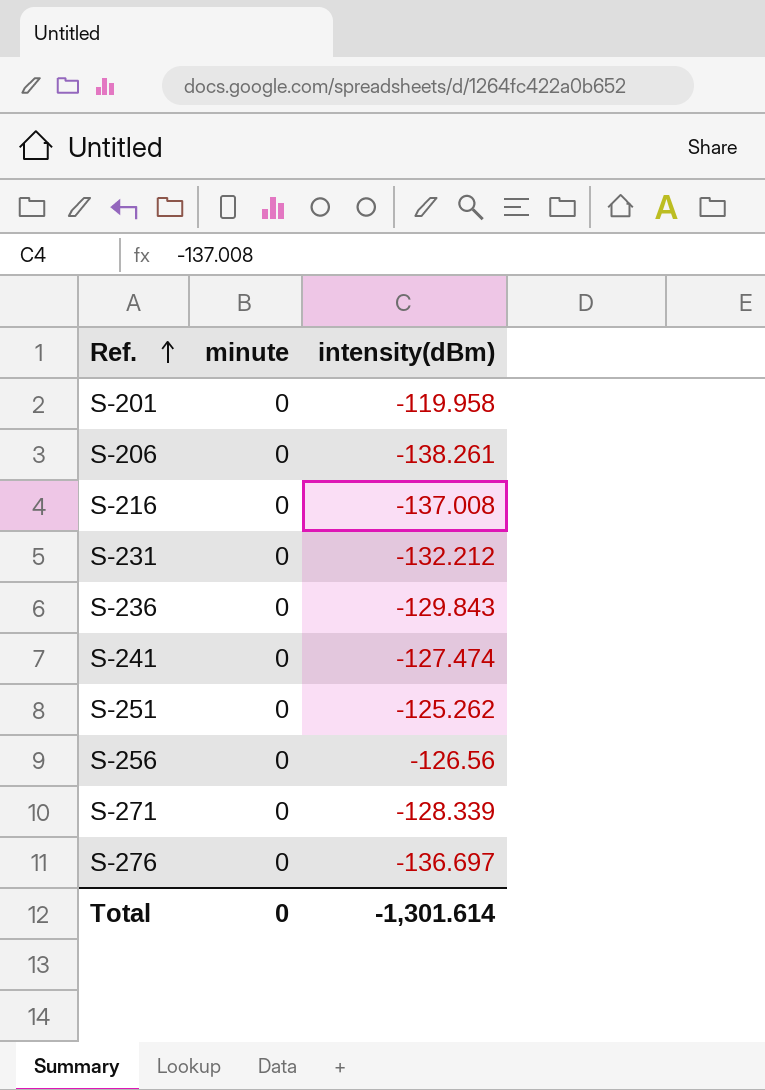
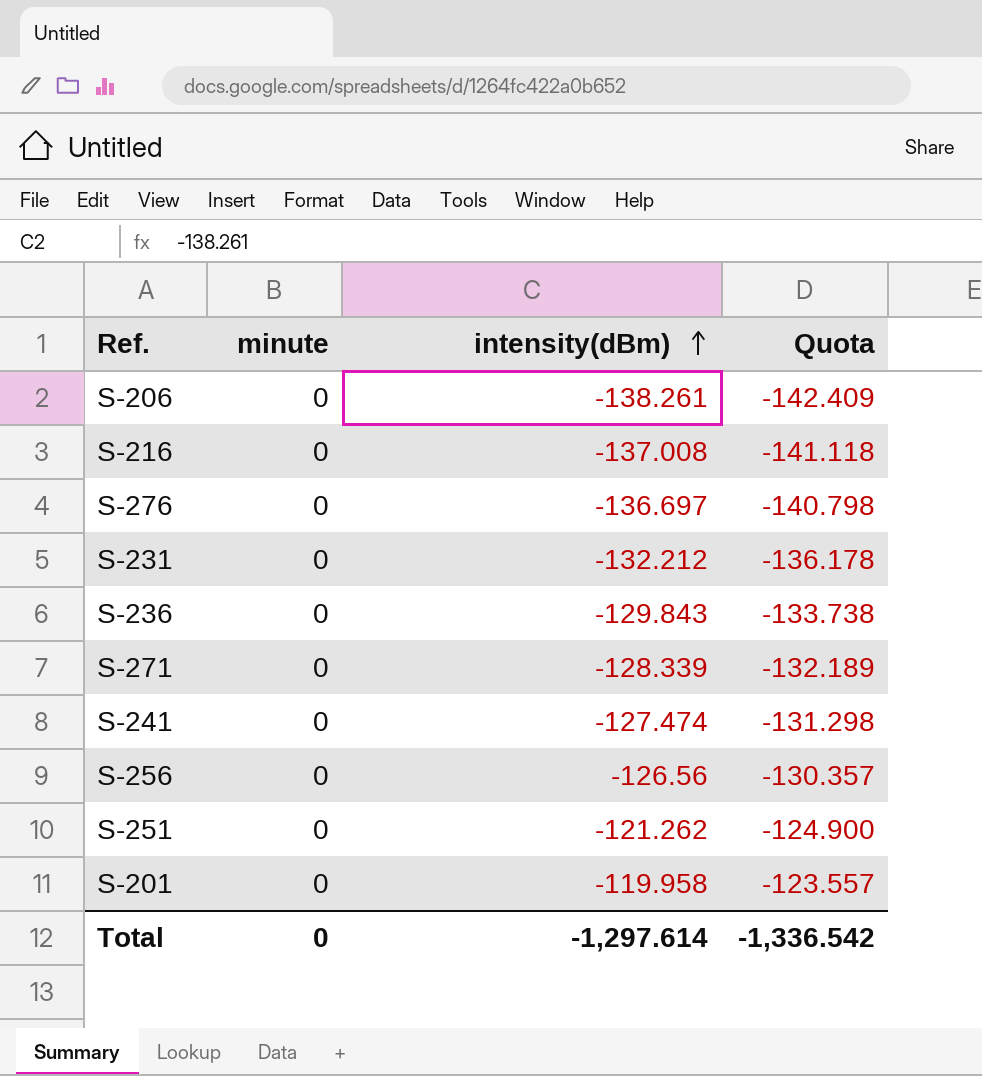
row order: Ref. ascending -> intensity(dBm) ascending
column Quota | formula: none -> [intensity(dBm)] * 1.03
S-251 | intensity(dBm): -125.262 -> -121.262
Total | intensity(dBm): -1,301.614 -> -1,297.614

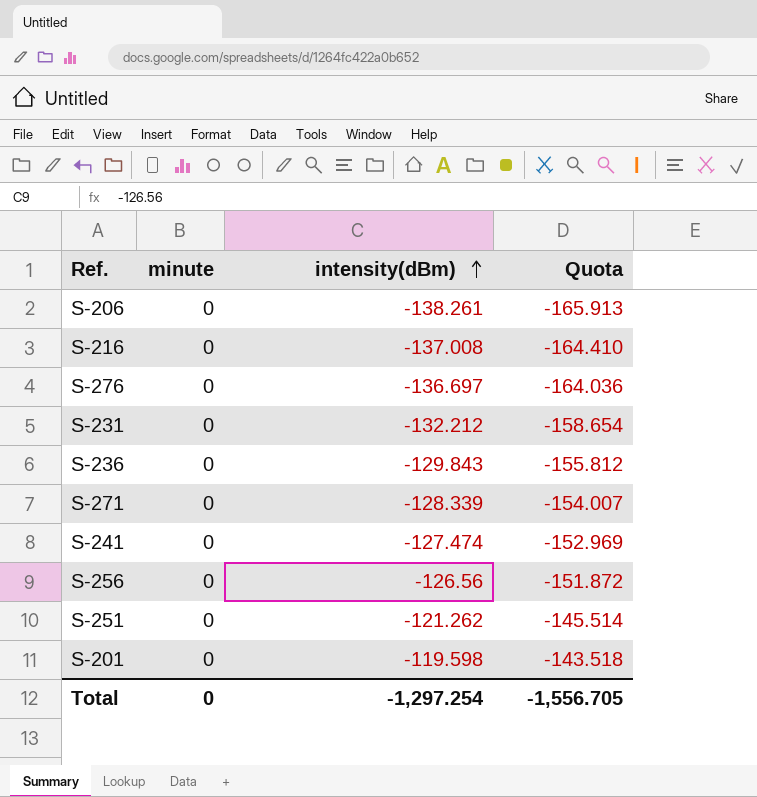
column Quota | formula: [intensity(dBm)] * 1.03 -> [intensity(dBm)] * 1.2
S-201 | intensity(dBm): -119.958 -> -119.598
Total | intensity(dBm): -1,297.614 -> -1,297.254
Total | Quota: -1,336.542 -> -1,556.705

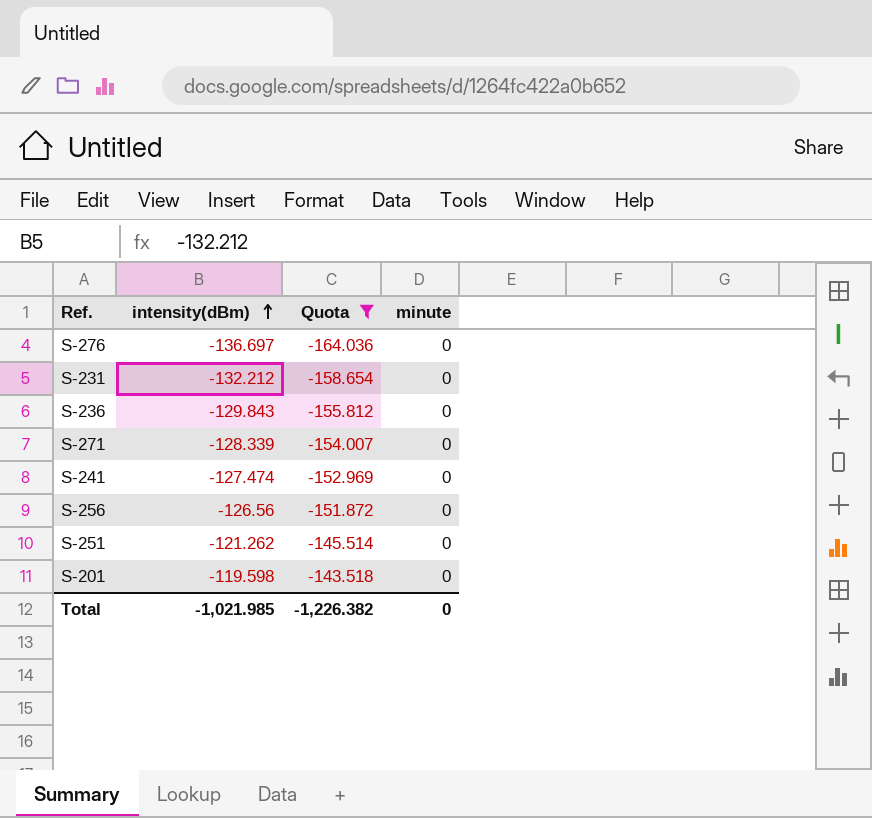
filter: none -> Quota >= -164.036
column minute | position: 2 -> 4
Total | intensity(dBm): -1,297.254 -> -1,021.985
Total | Quota: -1,556.705 -> -1,226.382

